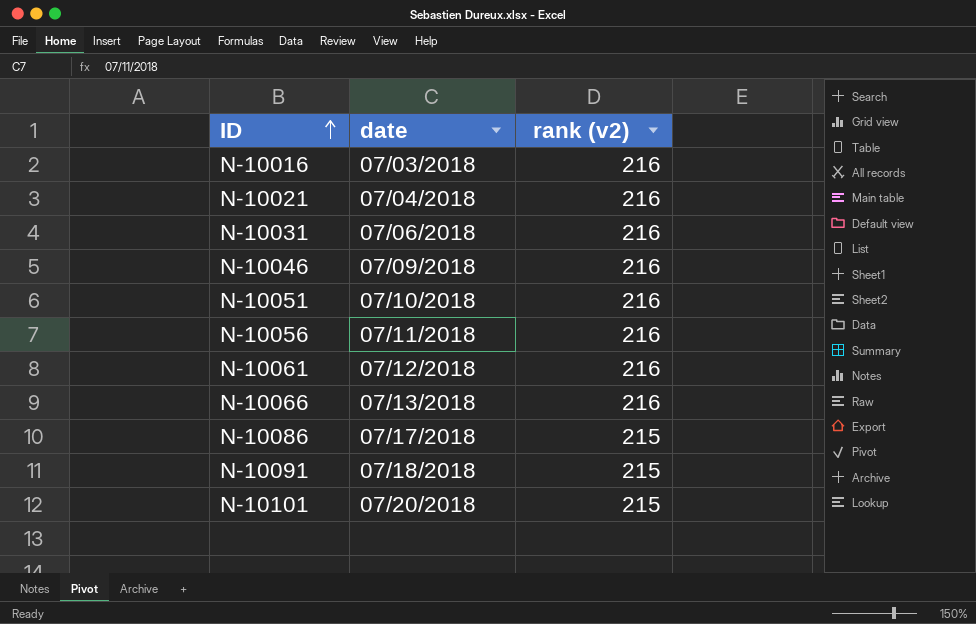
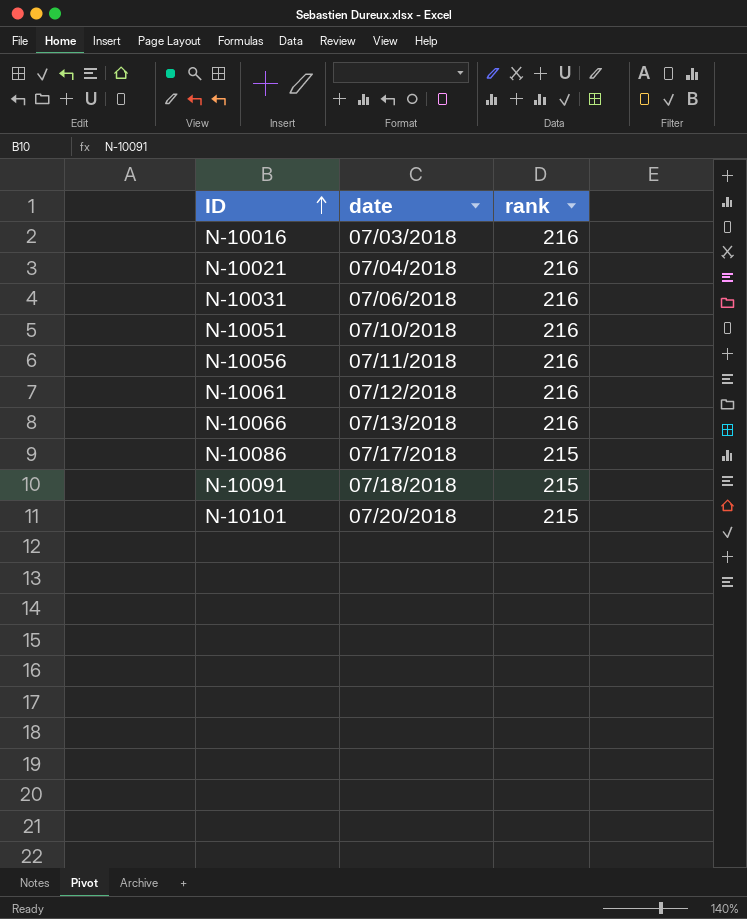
column name: rank (v2) -> rank
row N-10046: 07/09/2018 | 216 -> none

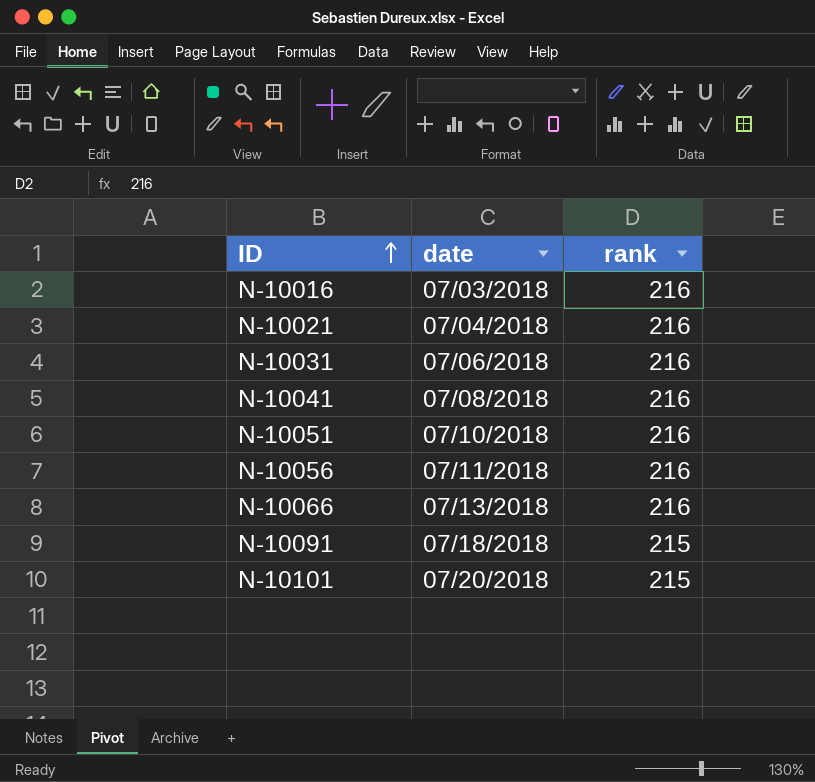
row N-10061: 07/12/2018 | 216 -> none
row N-10086: 07/17/2018 | 215 -> none
row N-10041: none -> 07/08/2018 | 216

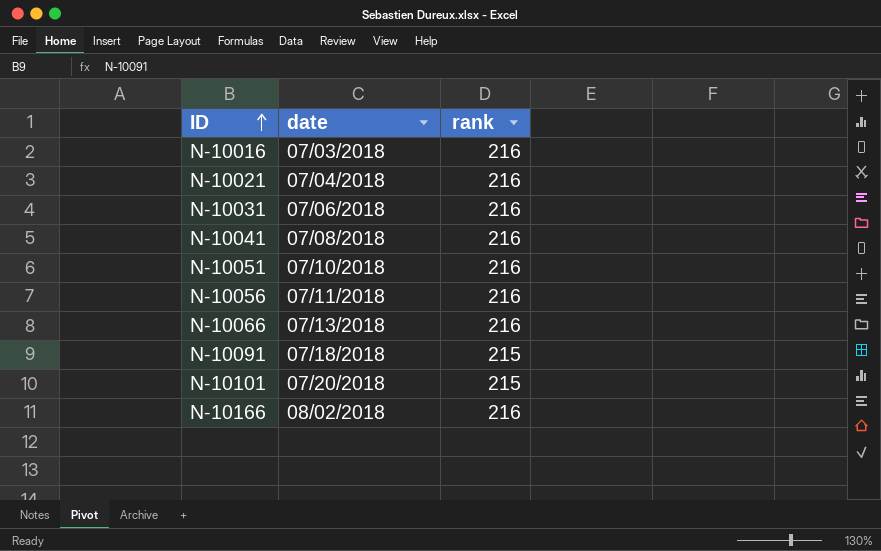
row N-10166: none -> 08/02/2018 | 216

